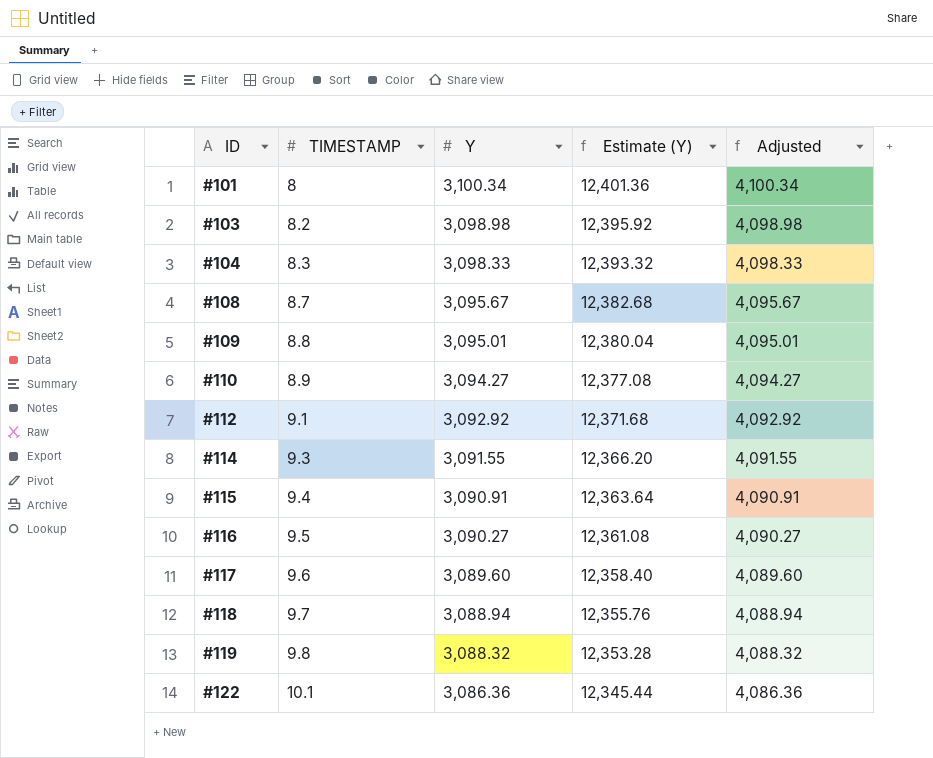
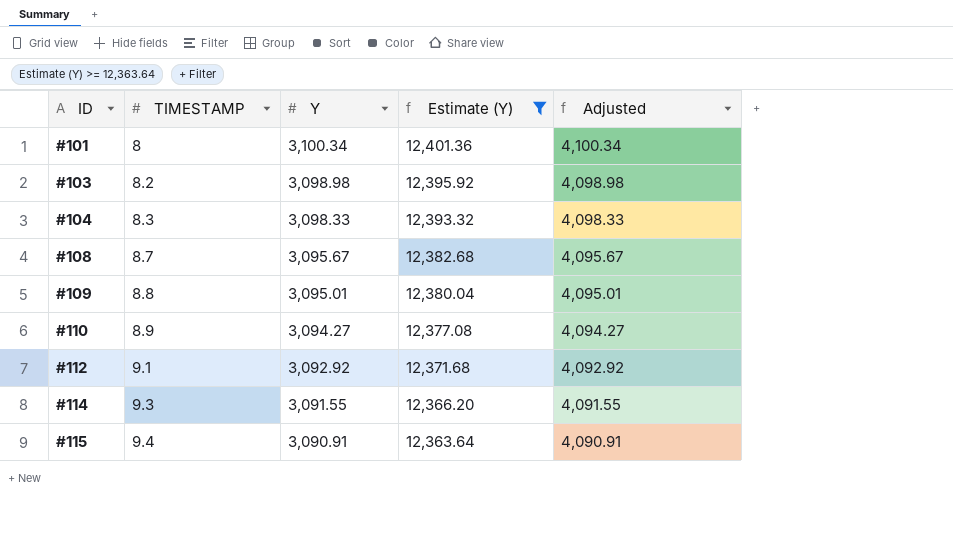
filter: none -> Estimate (Y) >= 12,363.64

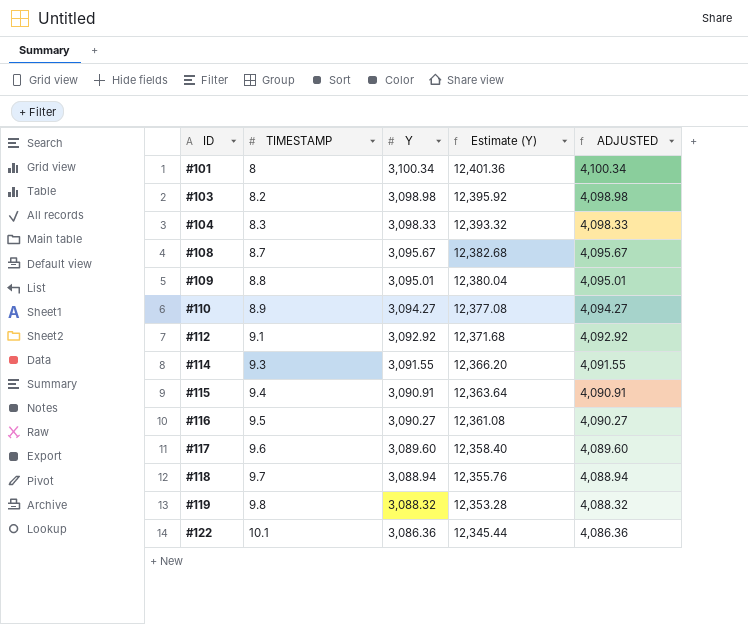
filter: Estimate (Y) >= 12,363.64 -> none
column name: Adjusted -> ADJUSTED

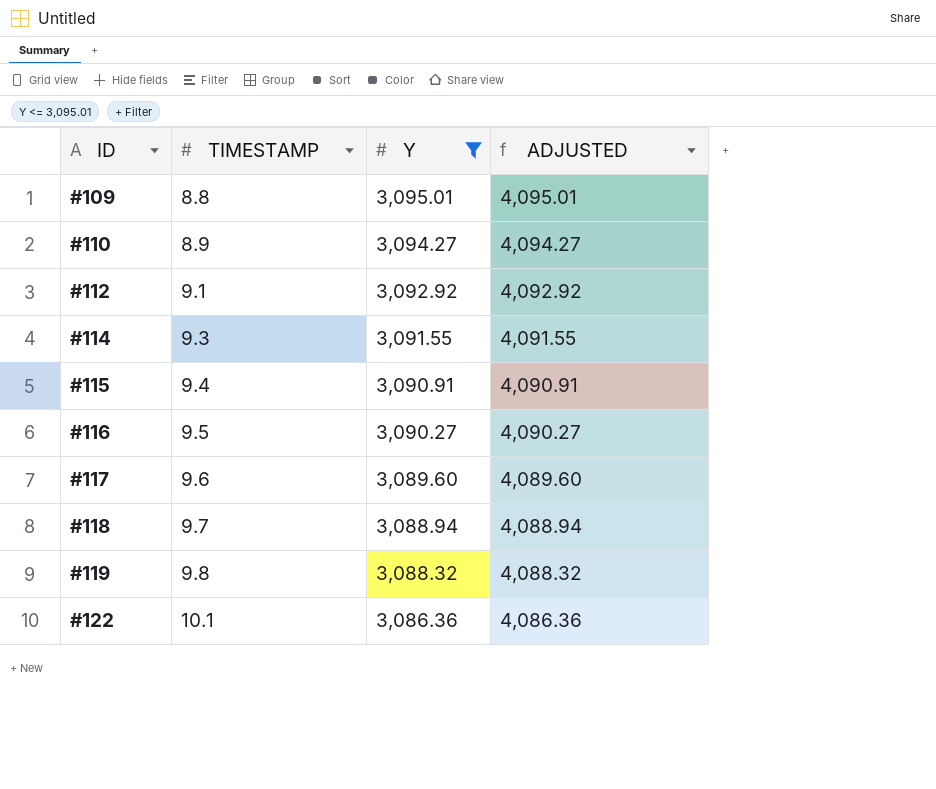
filter: none -> Y <= 3,095.01
column Estimate (Y) | formula: [Y] * 4 -> none

